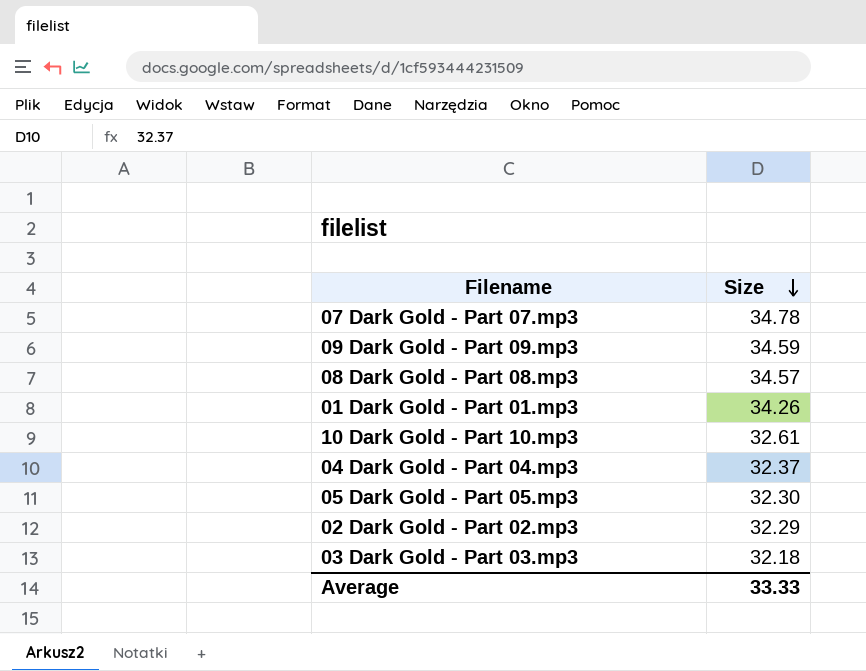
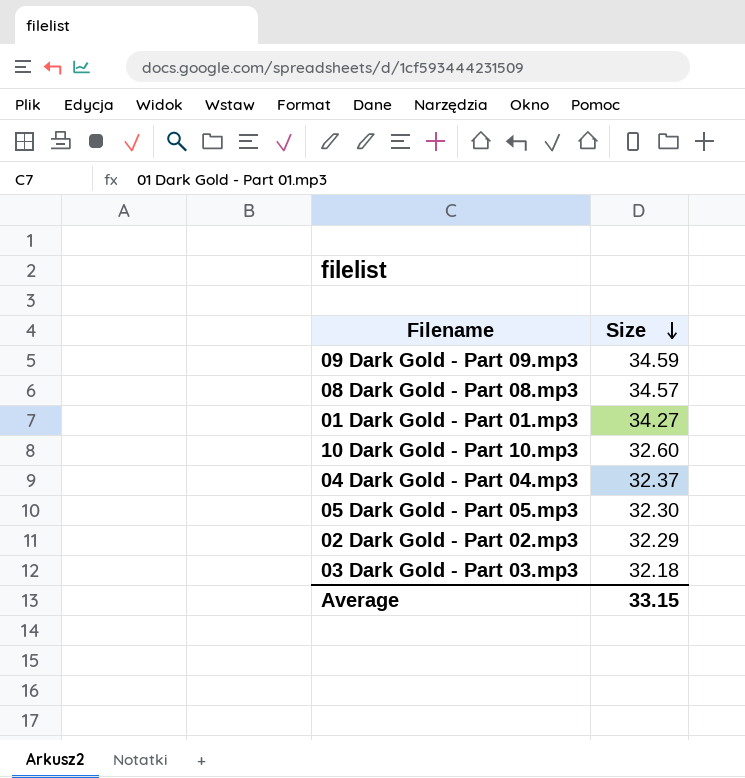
row 07 Dark Gold - Part 07.mp3: 34.78 -> none
01 Dark Gold - Part 01.mp3 | Size: 34.26 -> 34.27
10 Dark Gold - Part 10.mp3 | Size: 32.61 -> 32.60
Average | Size: 33.33 -> 33.15

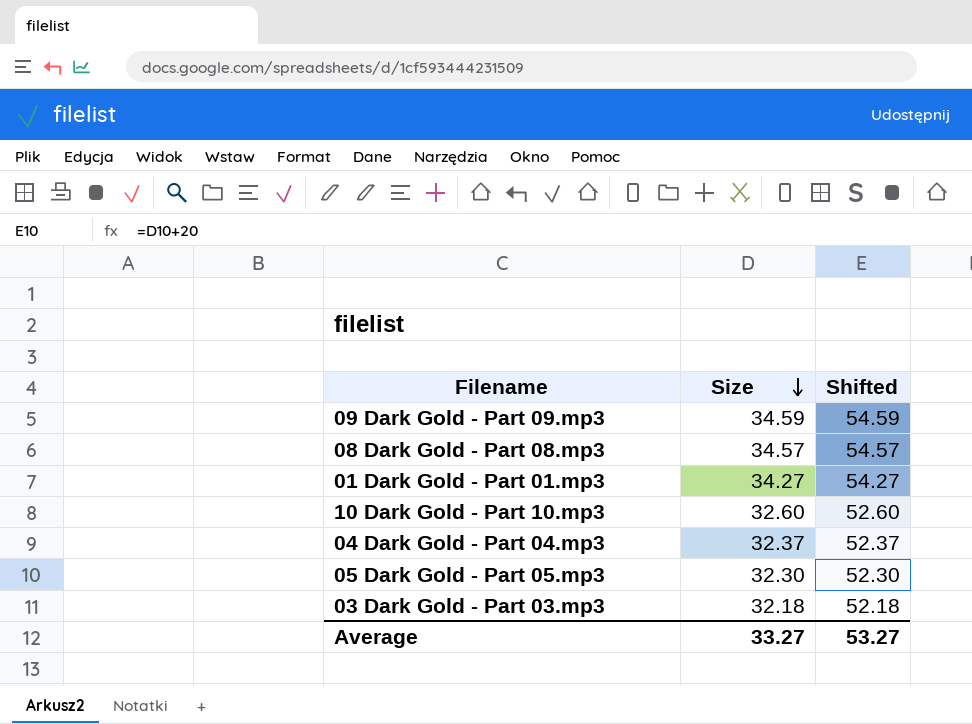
column Shifted | formula: none -> [Size] + 20
row 02 Dark Gold - Part 02.mp3: 32.29 -> none
Average | Size: 33.15 -> 33.27

